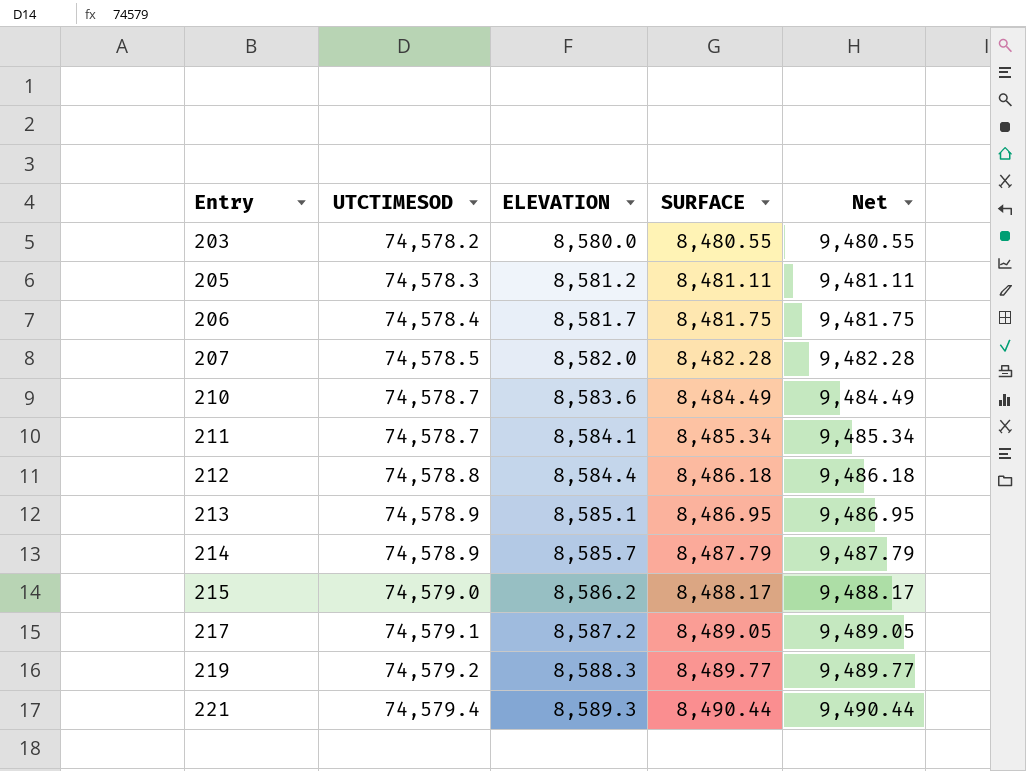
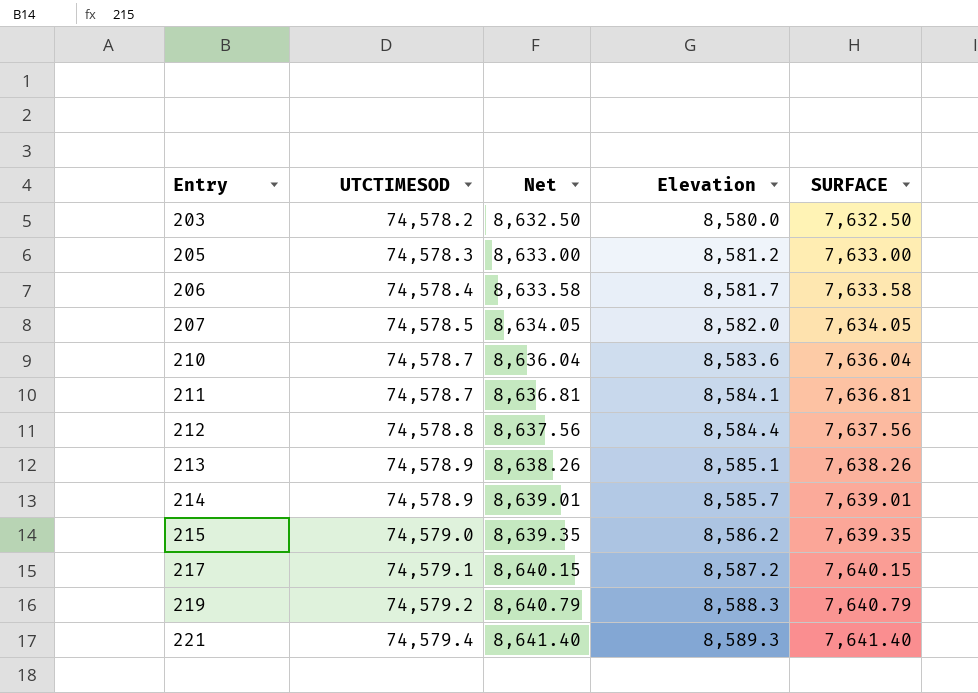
column Net | position: 5 -> 3
column name: ELEVATION -> Elevation
203 | Net: 9,480.55 -> 8,632.50
203 | SURFACE: 8,480.55 -> 7,632.50
205 | Net: 9,481.11 -> 8,633.00
205 | SURFACE: 8,481.11 -> 7,633.00
206 | Net: 9,481.75 -> 8,633.58
206 | SURFACE: 8,481.75 -> 7,633.58
207 | Net: 9,482.28 -> 8,634.05
207 | SURFACE: 8,482.28 -> 7,634.05
210 | Net: 9,484.49 -> 8,636.04
210 | SURFACE: 8,484.49 -> 7,636.04
211 | Net: 9,485.34 -> 8,636.81
211 | SURFACE: 8,485.34 -> 7,636.81
212 | Net: 9,486.18 -> 8,637.56
212 | SURFACE: 8,486.18 -> 7,637.56
213 | Net: 9,486.95 -> 8,638.26
213 | SURFACE: 8,486.95 -> 7,638.26
214 | Net: 9,487.79 -> 8,639.01
214 | SURFACE: 8,487.79 -> 7,639.01
215 | Net: 9,488.17 -> 8,639.35
215 | SURFACE: 8,488.17 -> 7,639.35
217 | Net: 9,489.05 -> 8,640.15
217 | SURFACE: 8,489.05 -> 7,640.15
219 | Net: 9,489.77 -> 8,640.79
219 | SURFACE: 8,489.77 -> 7,640.79
221 | Net: 9,490.44 -> 8,641.40
221 | SURFACE: 8,490.44 -> 7,641.40

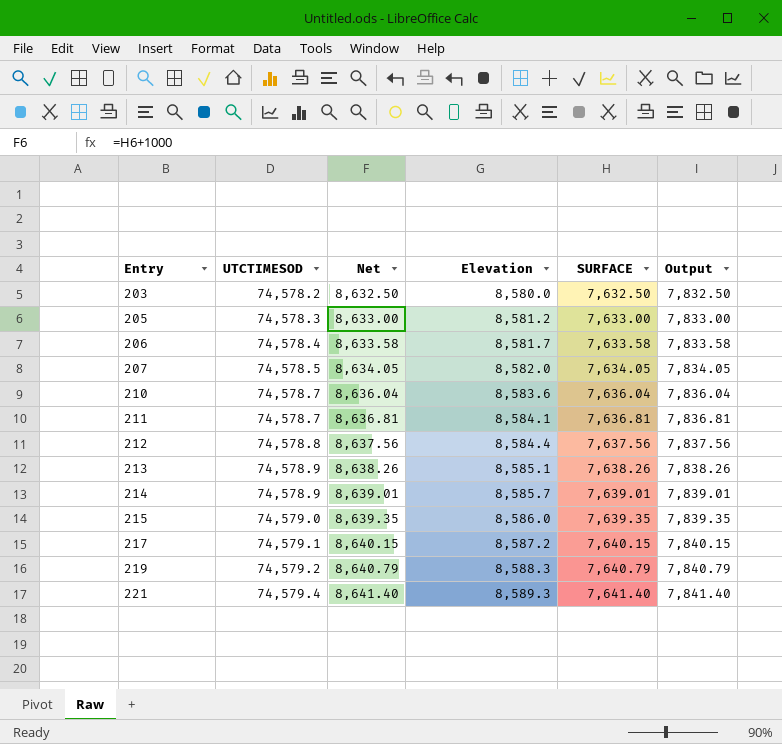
column Output | formula: none -> [SURFACE] + 200
215 | Elevation: 8,586.2 -> 8,586.0

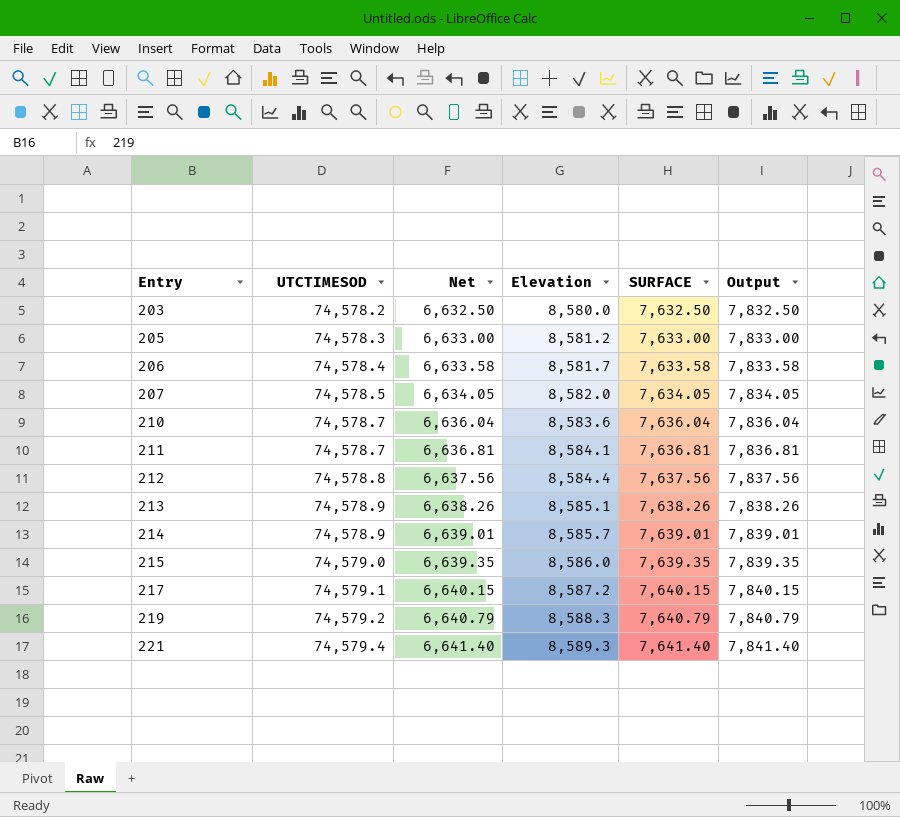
column Net | formula: [SURFACE] + 1000 -> [SURFACE] - 1000

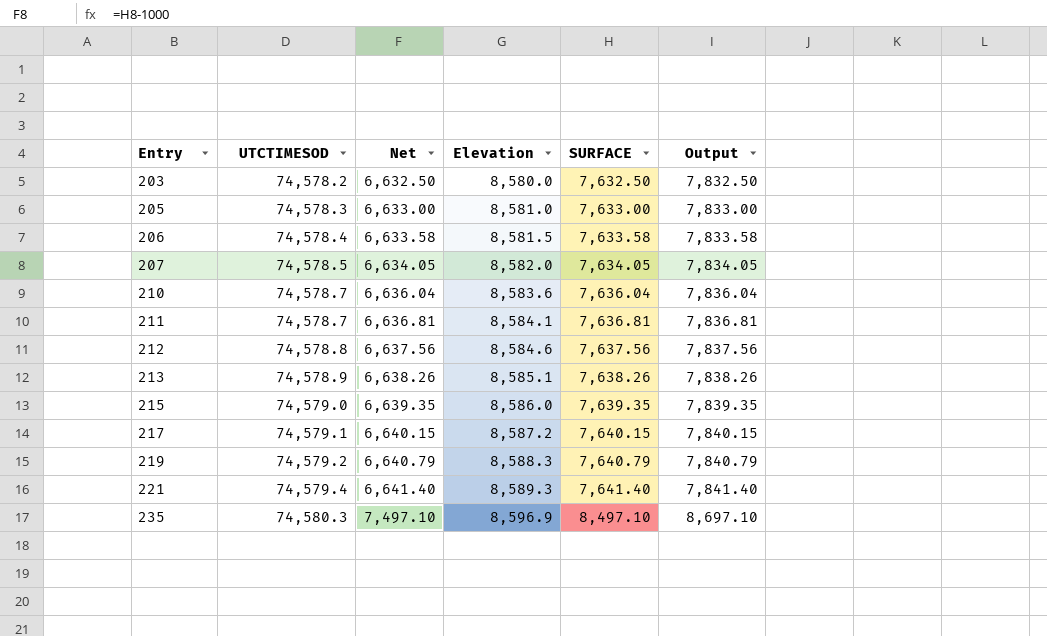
row 214: 74,578.9 | 6,639.01 | 8,585.7 | 7,639.01 | 7,839.01 -> none
205 | Elevation: 8,581.2 -> 8,581.0
206 | Elevation: 8,581.7 -> 8,581.5
212 | Elevation: 8,584.4 -> 8,584.6
row 235: none -> 74,580.3 | 7,497.10 | 8,596.9 | 8,497.10 | 8,697.10

